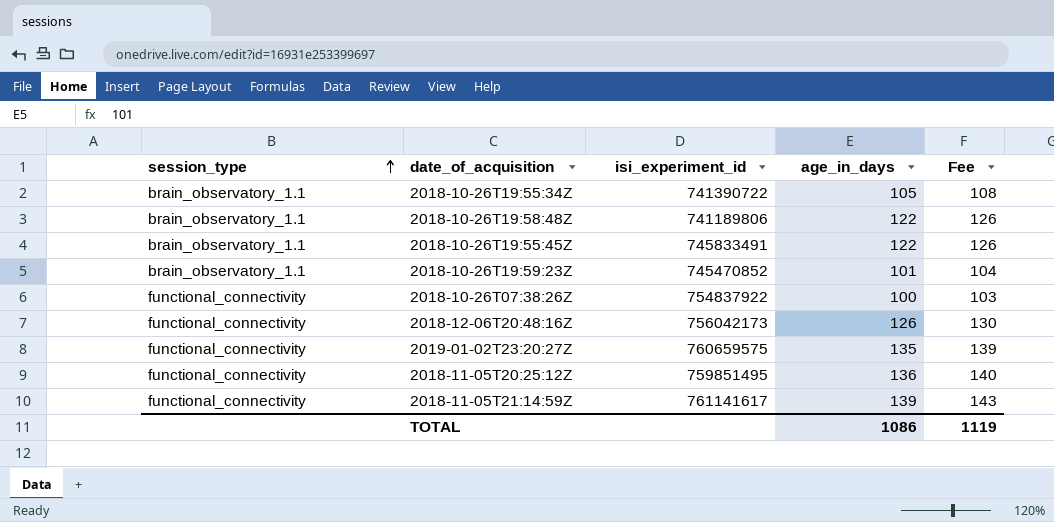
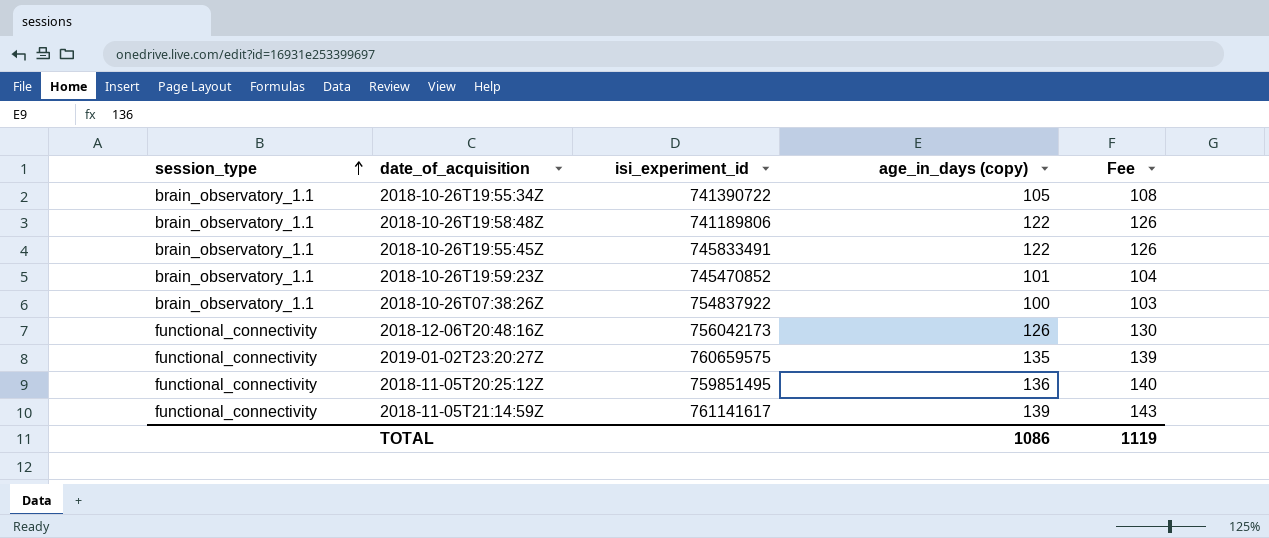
column name: age_in_days -> age_in_days (copy)
2018-10-26T07:38:26Z | session_type: functional_connectivity -> brain_observatory_1.1

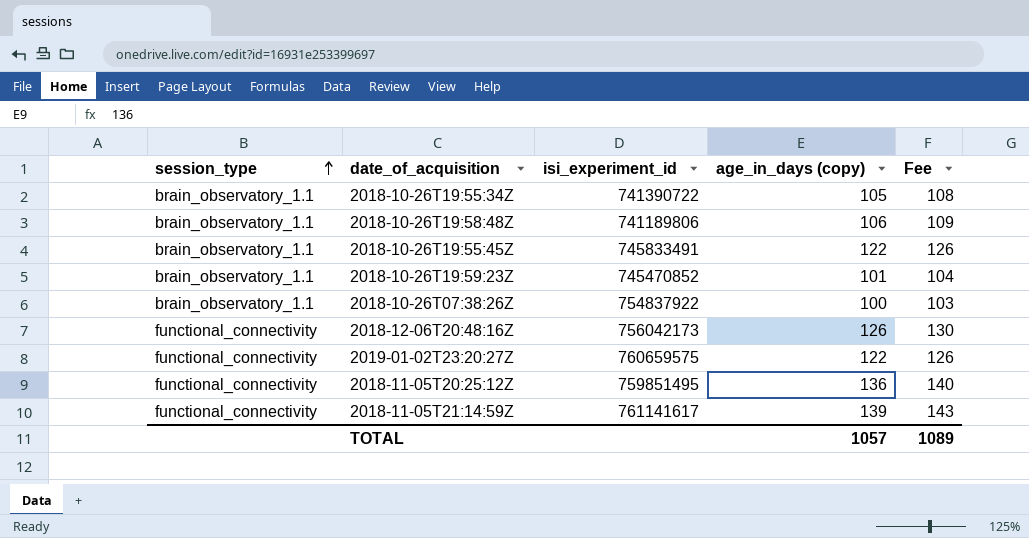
2018-10-26T19:58:48Z | age_in_days (copy): 122 -> 106
2018-10-26T19:58:48Z | Fee: 126 -> 109
2019-01-02T23:20:27Z | age_in_days (copy): 135 -> 122
2019-01-02T23:20:27Z | Fee: 139 -> 126
TOTAL | age_in_days (copy): 1086 -> 1057
TOTAL | Fee: 1119 -> 1089

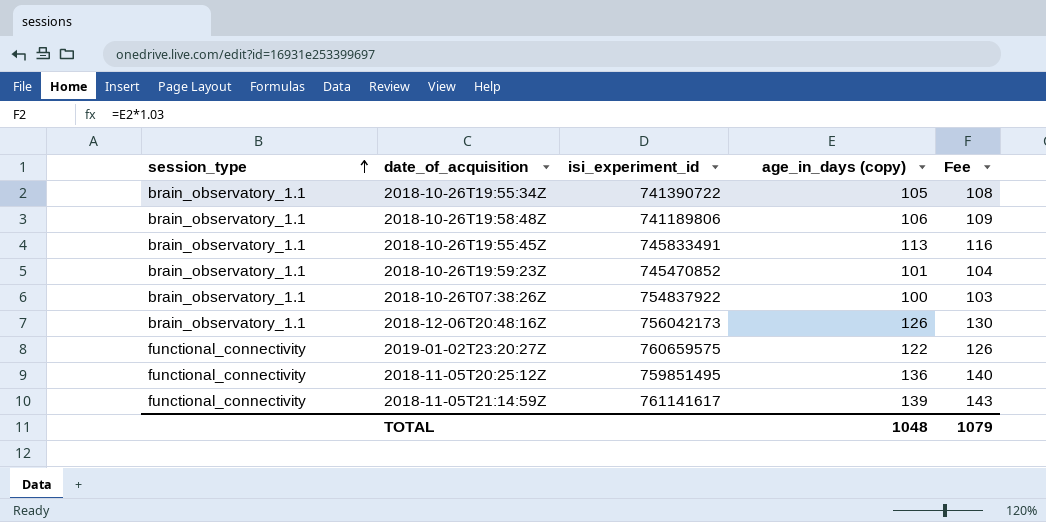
2018-10-26T19:55:45Z | age_in_days (copy): 122 -> 113
2018-10-26T19:55:45Z | Fee: 126 -> 116
2018-12-06T20:48:16Z | session_type: functional_connectivity -> brain_observatory_1.1
TOTAL | age_in_days (copy): 1057 -> 1048
TOTAL | Fee: 1089 -> 1079

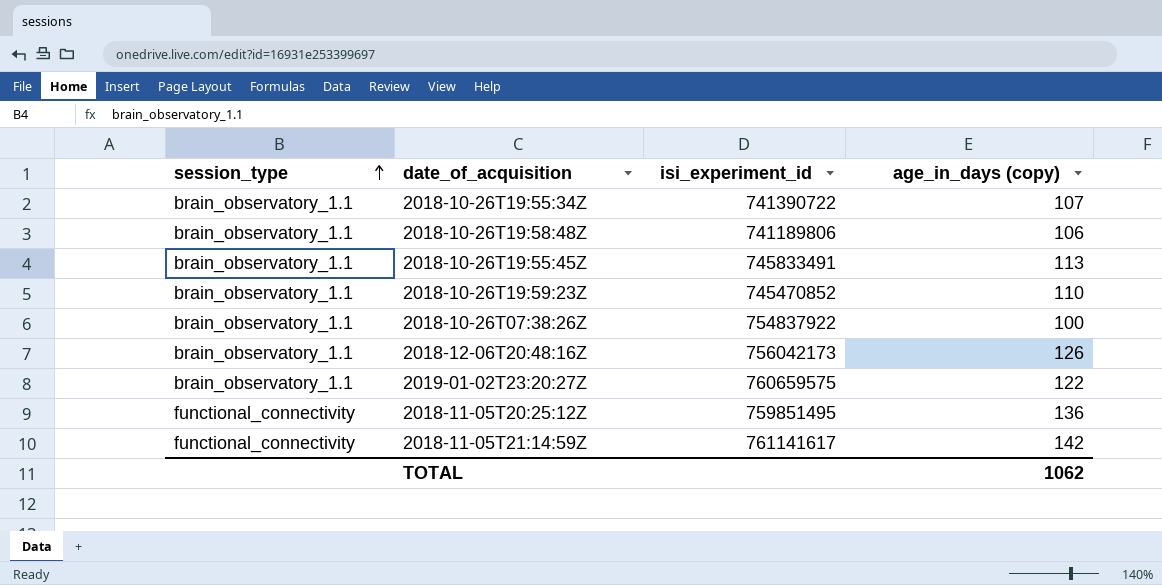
column Fee | formula: [age_in_days (copy)] * 1.03 -> none
2018-10-26T19:55:34Z | age_in_days (copy): 105 -> 107
2018-10-26T19:59:23Z | age_in_days (copy): 101 -> 110
2019-01-02T23:20:27Z | session_type: functional_connectivity -> brain_observatory_1.1
2018-11-05T21:14:59Z | age_in_days (copy): 139 -> 142
TOTAL | age_in_days (copy): 1048 -> 1062

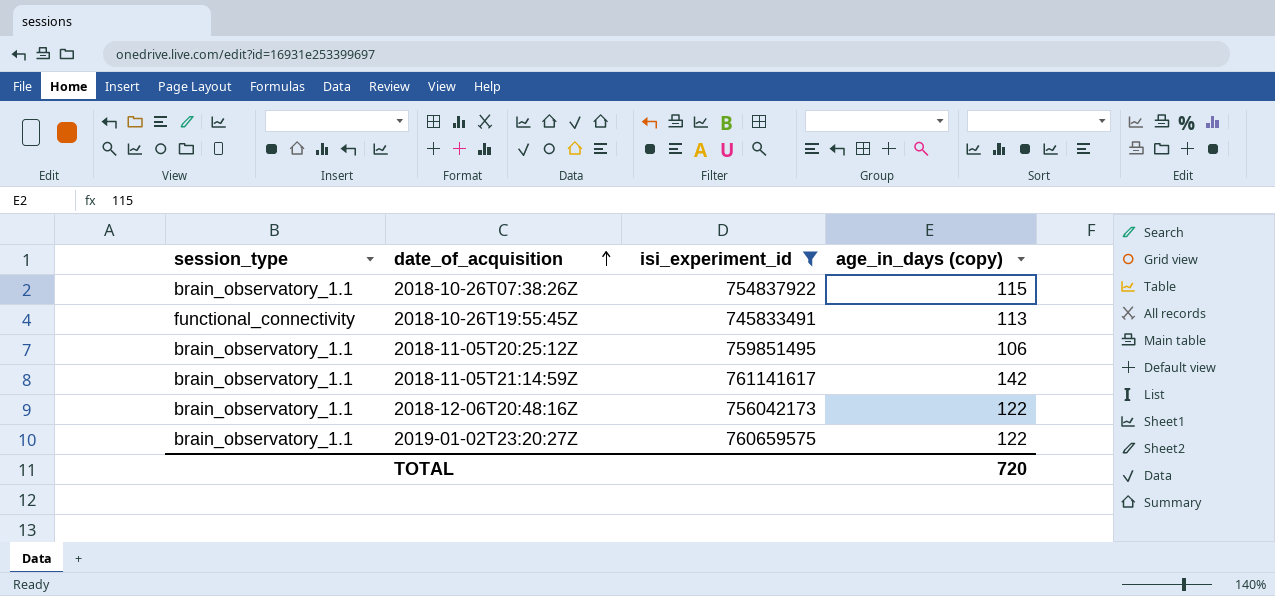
filter: none -> isi_experiment_id >= 745833491
row order: session_type ascending -> date_of_acquisition ascending
2018-10-26T07:38:26Z | age_in_days (copy): 100 -> 115
2018-10-26T19:55:45Z | session_type: brain_observatory_1.1 -> functional_connectivity
2018-11-05T20:25:12Z | session_type: functional_connectivity -> brain_observatory_1.1
2018-11-05T20:25:12Z | age_in_days (copy): 136 -> 106
2018-11-05T21:14:59Z | session_type: functional_connectivity -> brain_observatory_1.1
2018-12-06T20:48:16Z | age_in_days (copy): 126 -> 122
TOTAL | age_in_days (copy): 1062 -> 720

